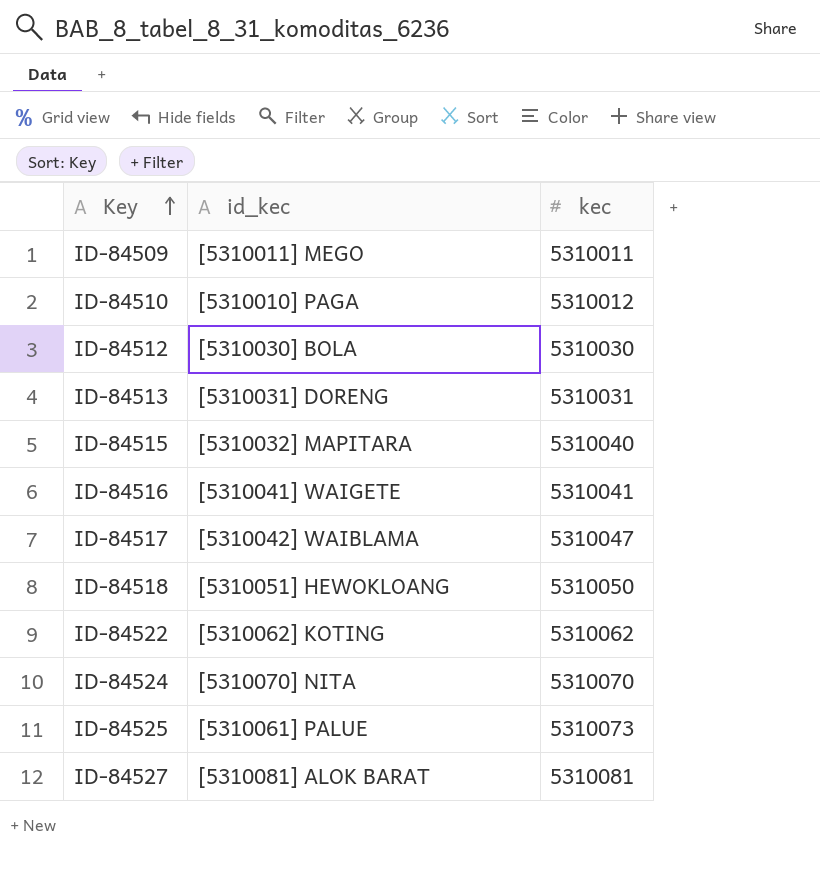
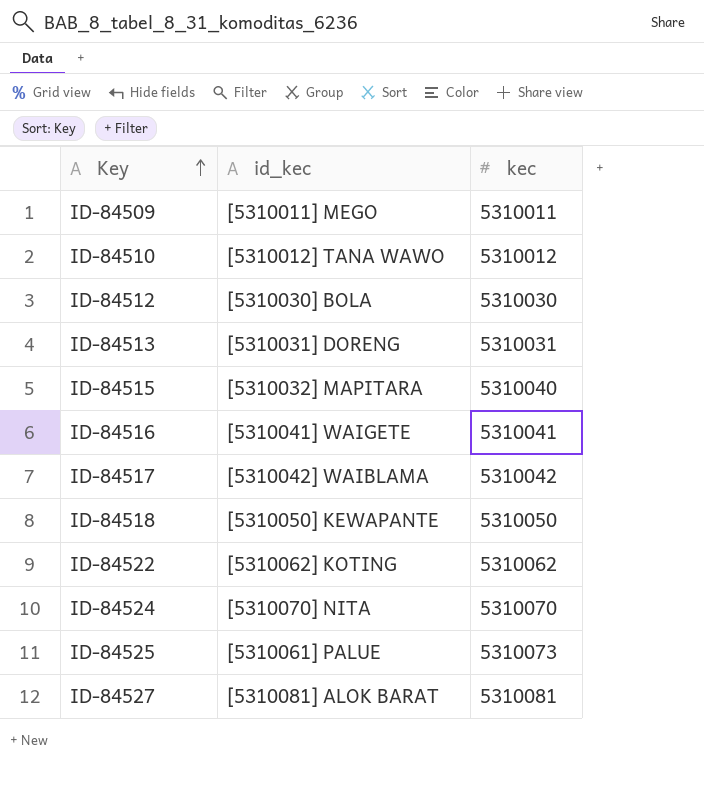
ID-84510 | id_kec: [5310010] PAGA -> [5310012] TANA WAWO
ID-84517 | kec: 5310047 -> 5310042
ID-84518 | id_kec: [5310051] HEWOKLOANG -> [5310050] KEWAPANTE

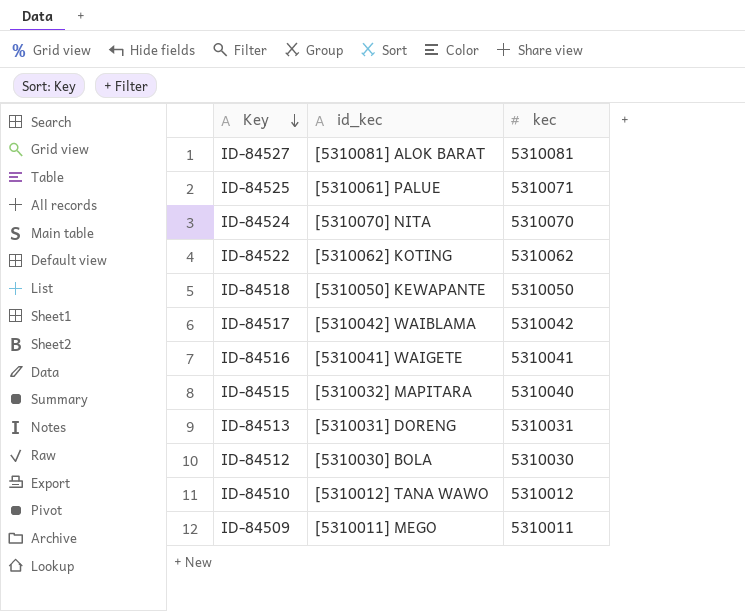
row order: Key ascending -> Key descending
ID-84525 | kec: 5310073 -> 5310071

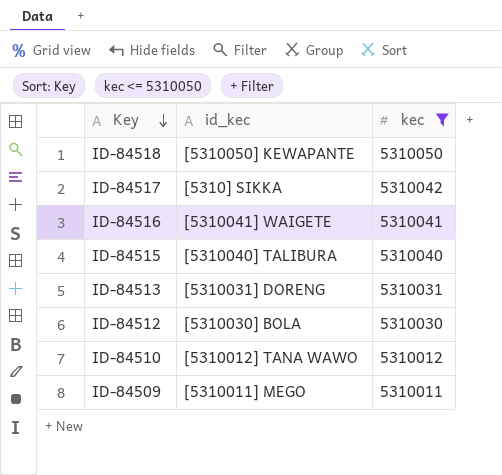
filter: none -> kec <= 5310050
ID-84517 | id_kec: [5310042] WAIBLAMA -> [5310] SIKKA
ID-84515 | id_kec: [5310032] MAPITARA -> [5310040] TALIBURA

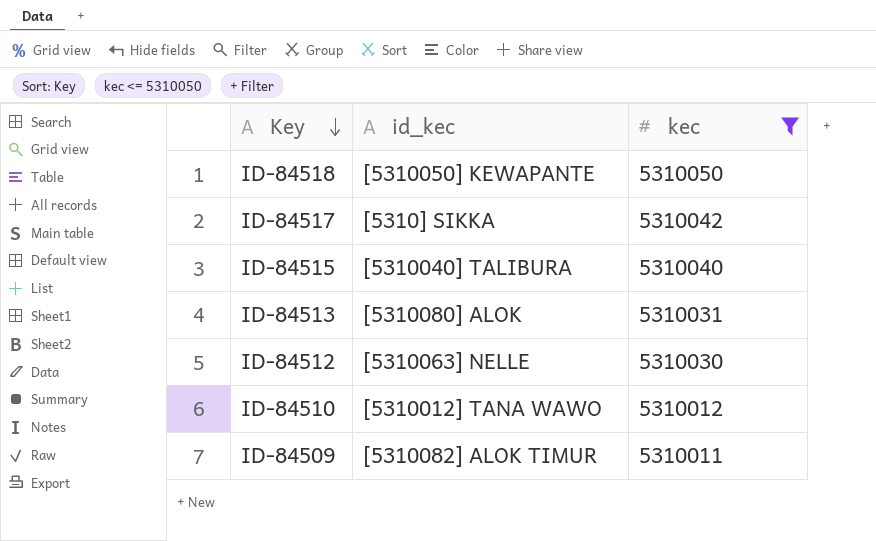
row ID-84516: [5310041] WAIGETE | 5310041 -> none
ID-84513 | id_kec: [5310031] DORENG -> [5310080] ALOK
ID-84512 | id_kec: [5310030] BOLA -> [5310063] NELLE
ID-84509 | id_kec: [5310011] MEGO -> [5310082] ALOK TIMUR

